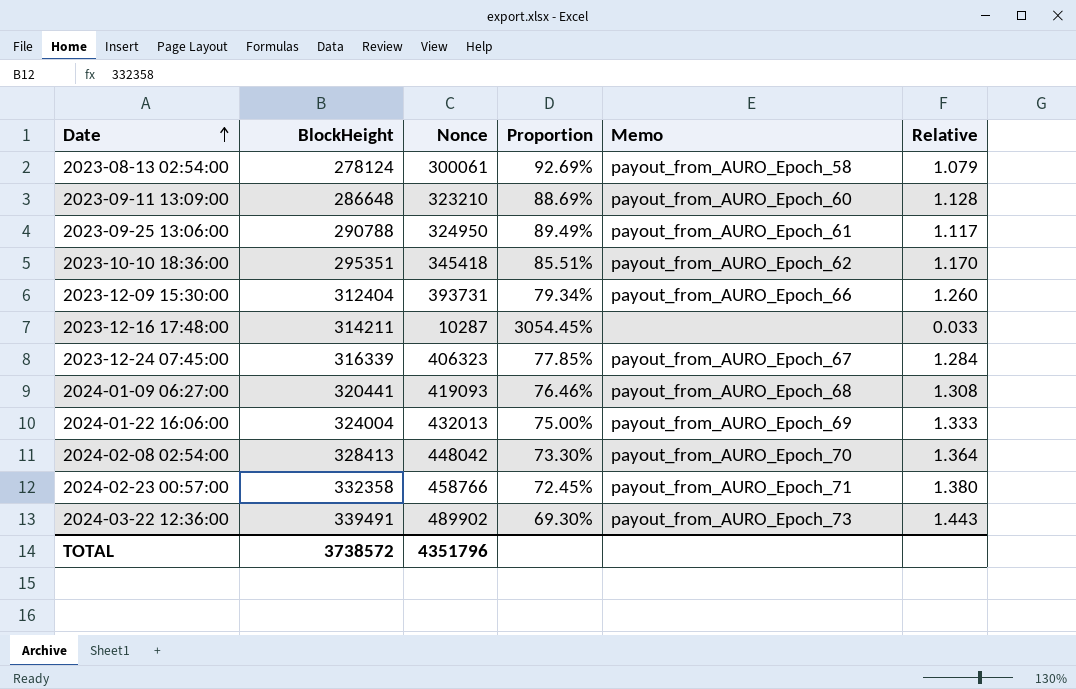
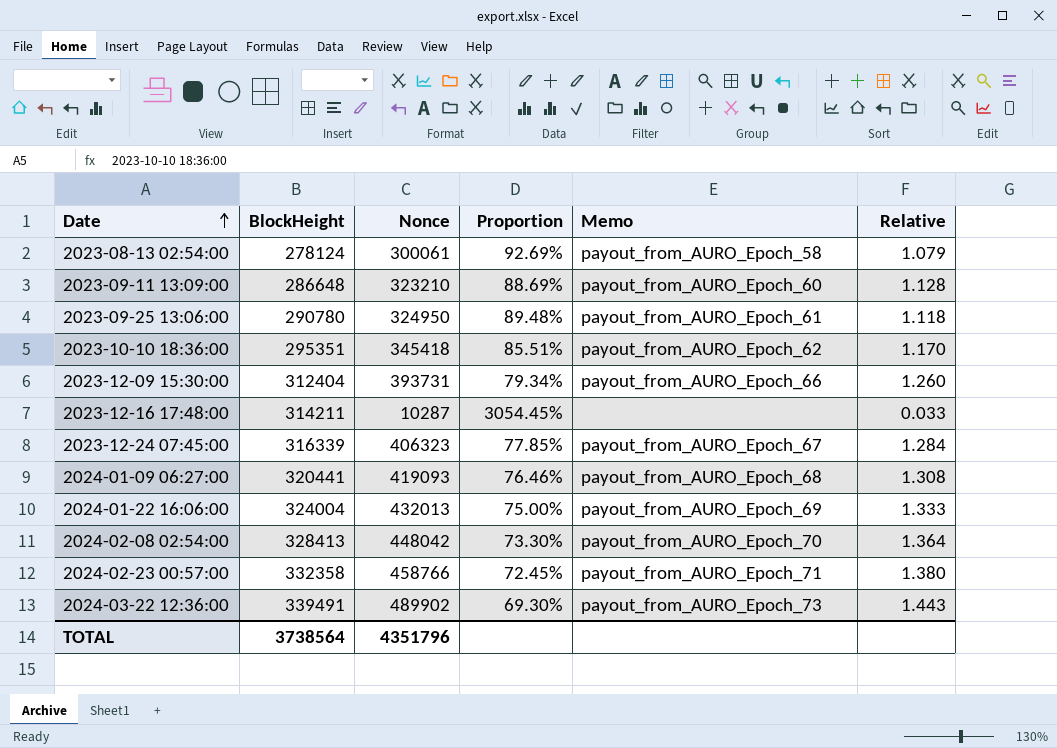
2023-09-25 13:06:00 | BlockHeight: 290788 -> 290780
2023-09-25 13:06:00 | Proportion: 89.49% -> 89.48%
2023-09-25 13:06:00 | Relative: 1.117 -> 1.118
TOTAL | BlockHeight: 3738572 -> 3738564

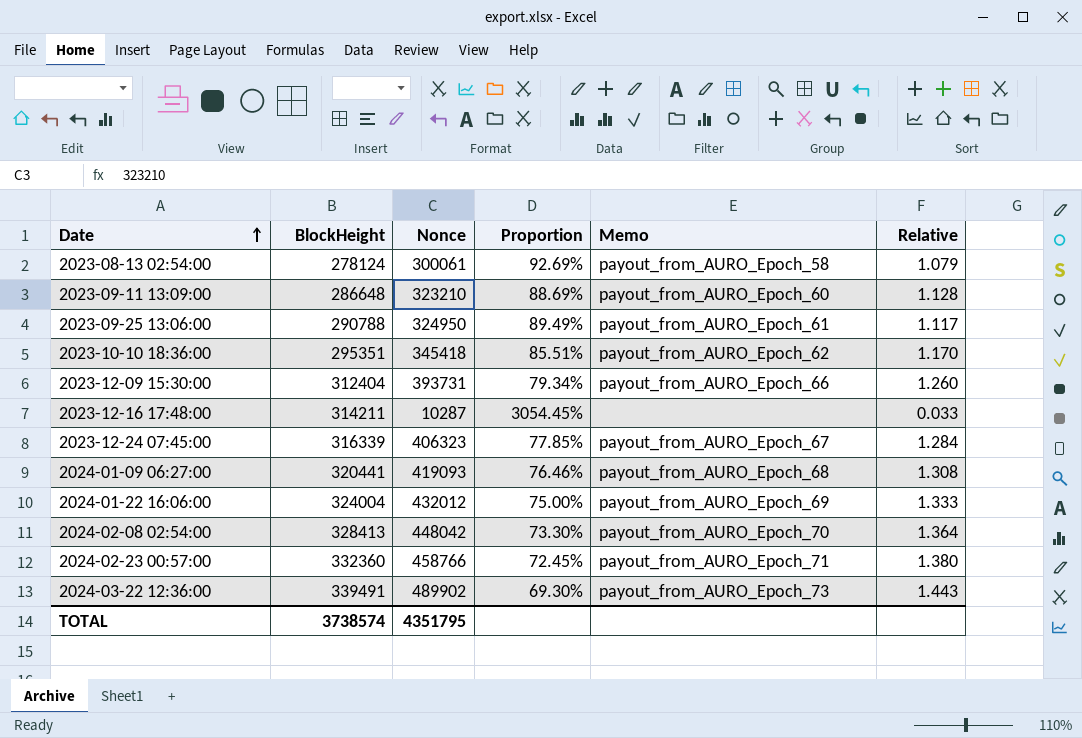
2023-09-25 13:06:00 | BlockHeight: 290780 -> 290788
2023-09-25 13:06:00 | Proportion: 89.48% -> 89.49%
2023-09-25 13:06:00 | Relative: 1.118 -> 1.117
2024-01-22 16:06:00 | Nonce: 432013 -> 432012
2024-02-23 00:57:00 | BlockHeight: 332358 -> 332360
TOTAL | BlockHeight: 3738564 -> 3738574
TOTAL | Nonce: 4351796 -> 4351795

